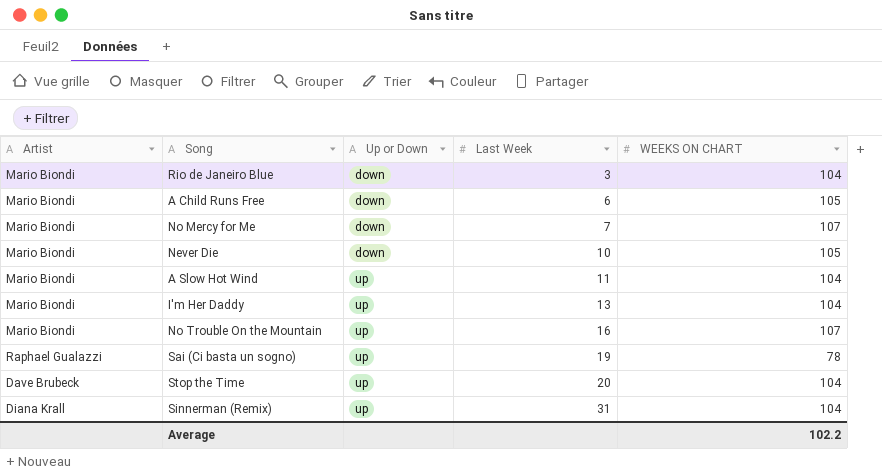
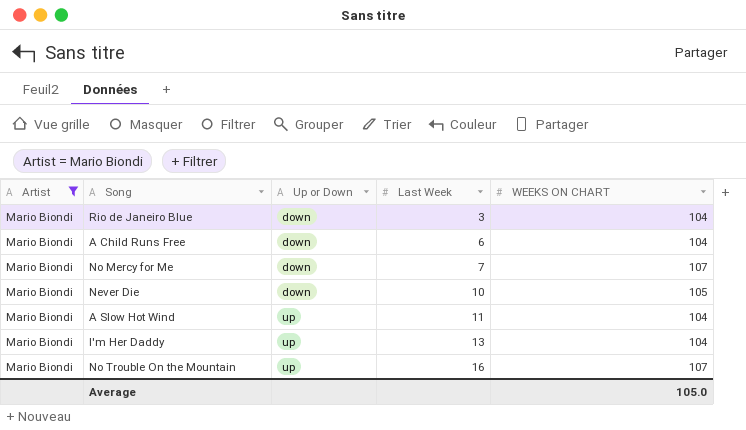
filter: none -> Artist = Mario Biondi
A Child Runs Free | WEEKS ON CHART: 105 -> 104
Average | WEEKS ON CHART: 102.2 -> 105.0

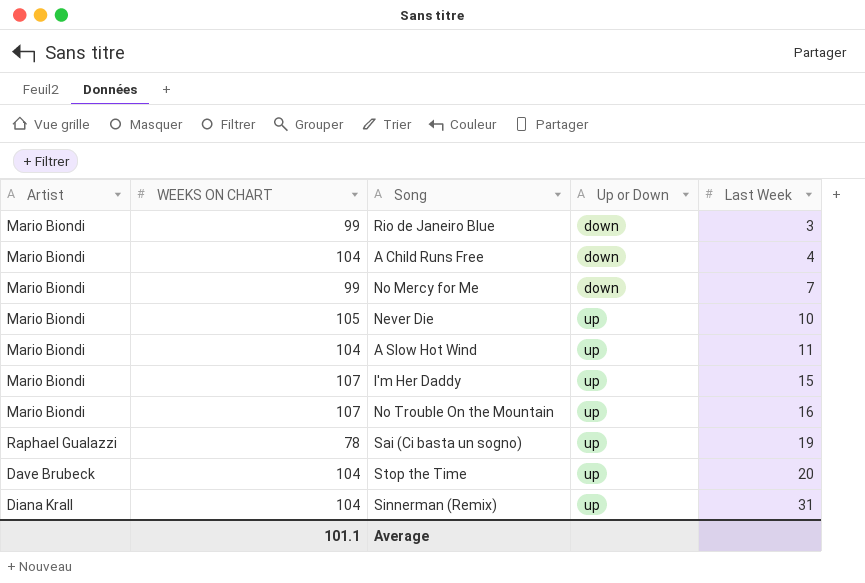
filter: Artist = Mario Biondi -> none
column WEEKS ON CHART | position: 5 -> 2
Rio de Janeiro Blue | WEEKS ON CHART: 104 -> 99
A Child Runs Free | Last Week: 6 -> 4
No Mercy for Me | WEEKS ON CHART: 107 -> 99
Never Die | Up or Down: down -> up
I'm Her Daddy | WEEKS ON CHART: 104 -> 107
I'm Her Daddy | Last Week: 13 -> 15
Average | WEEKS ON CHART: 105.0 -> 101.1

